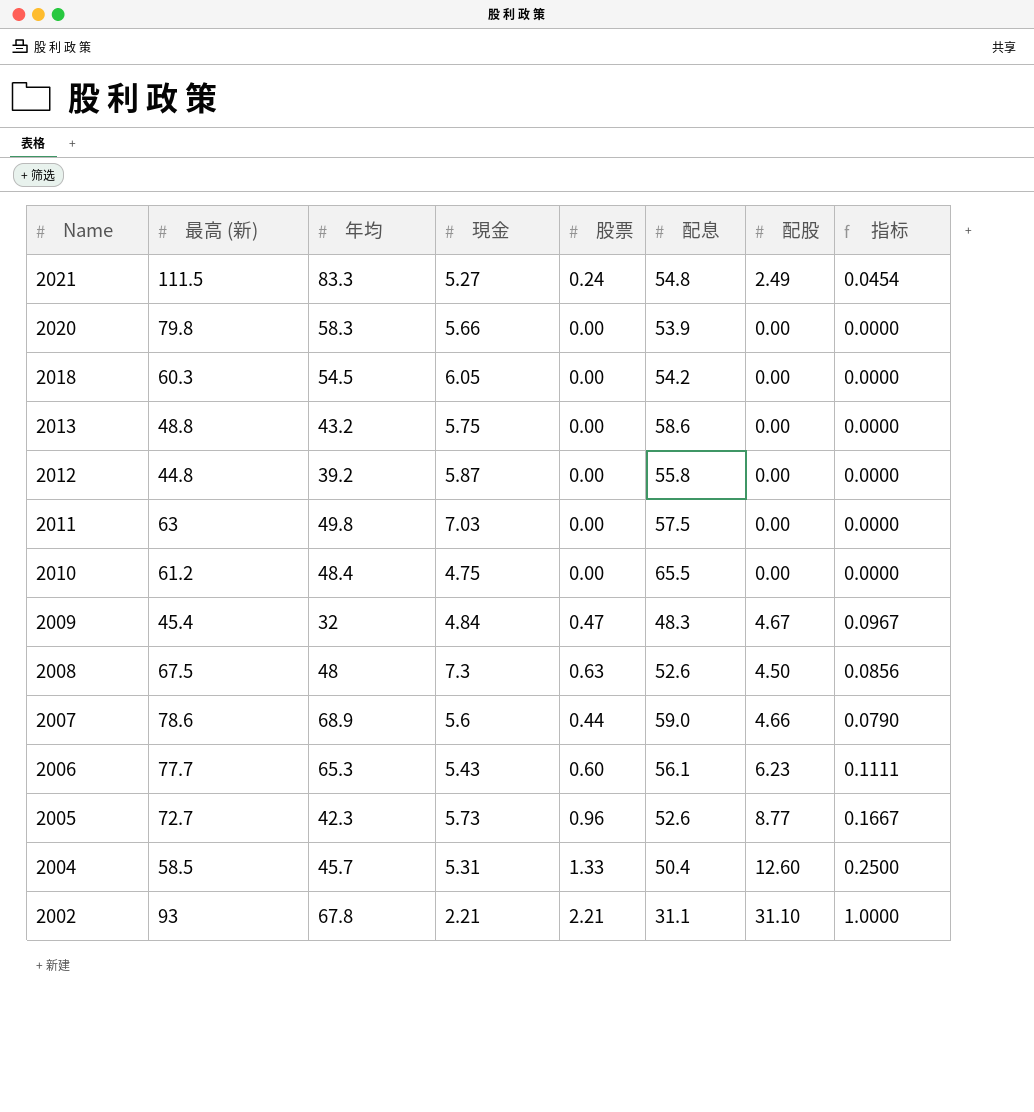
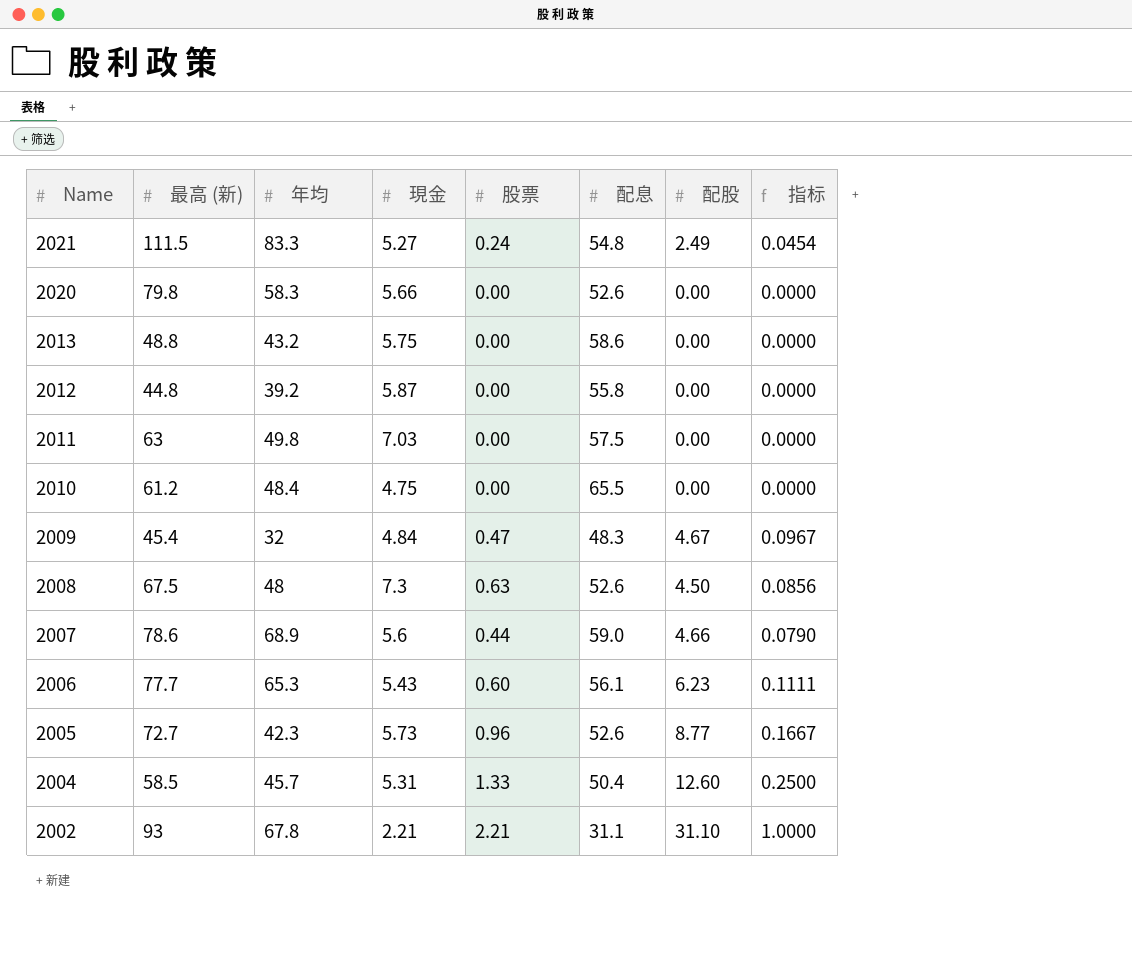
row 2018: 60.3 | 54.5 | 6.05 | 0.00 | 54.2 | 0.00 | 0.0000 -> none
2020 | 配息: 53.9 -> 52.6

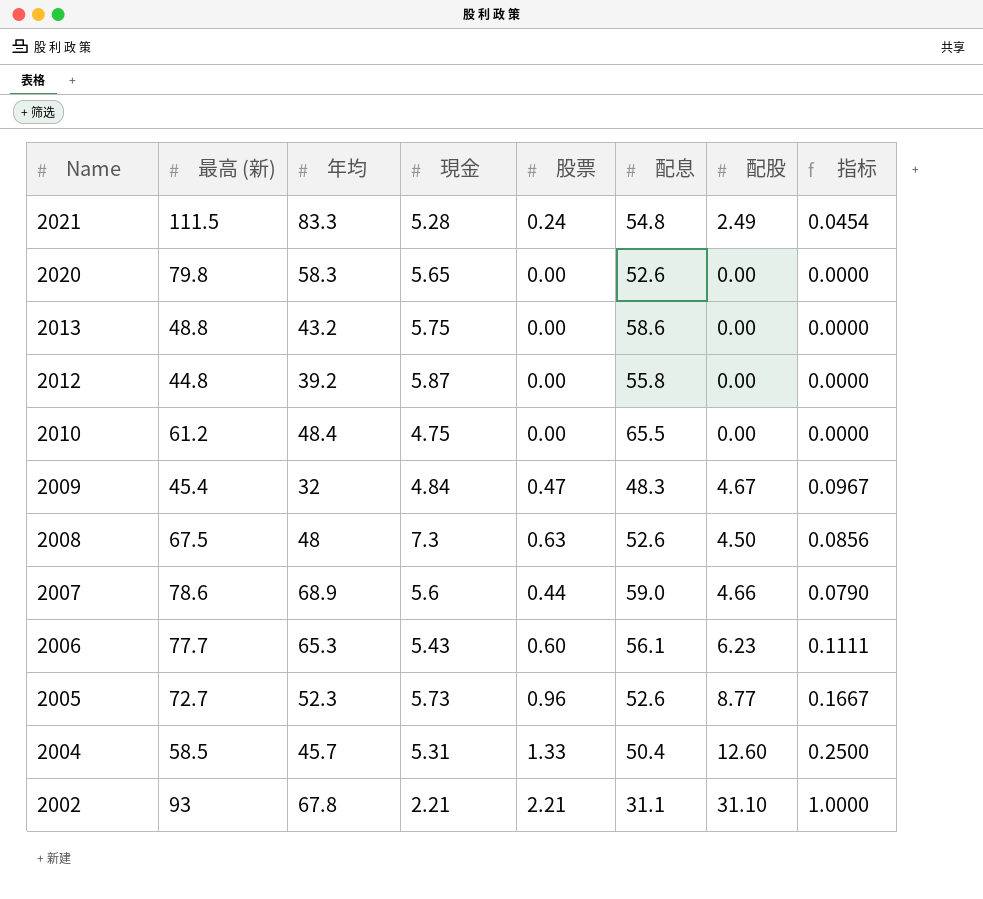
row 2011: 63 | 49.8 | 7.03 | 0.00 | 57.5 | 0.00 | 0.0000 -> none
2021 | 現金: 5.27 -> 5.28
2020 | 現金: 5.66 -> 5.65
2005 | 年均: 42.3 -> 52.3

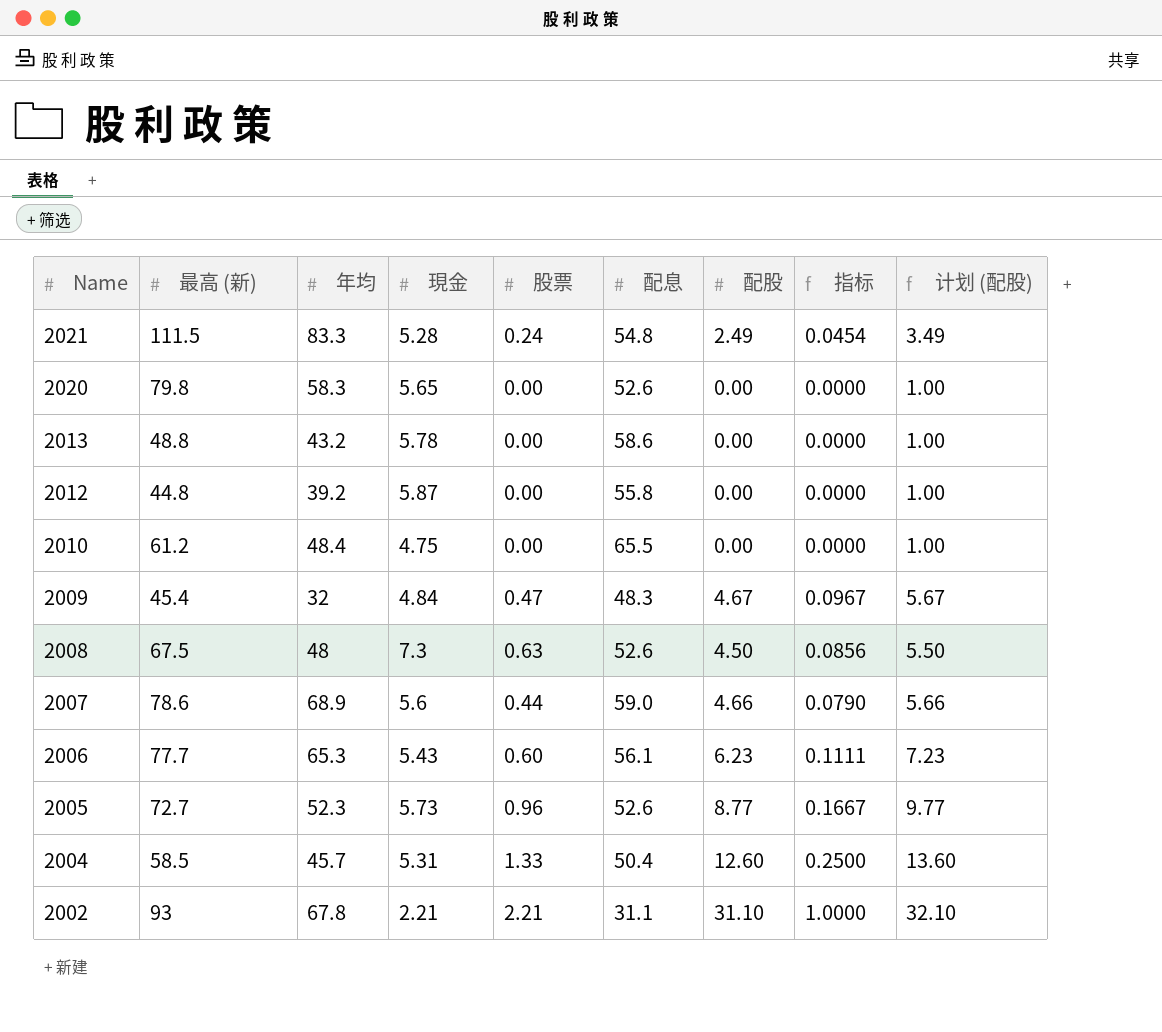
column 计划 (配股) | formula: none -> [配股] + 1
2013 | 現金: 5.75 -> 5.78

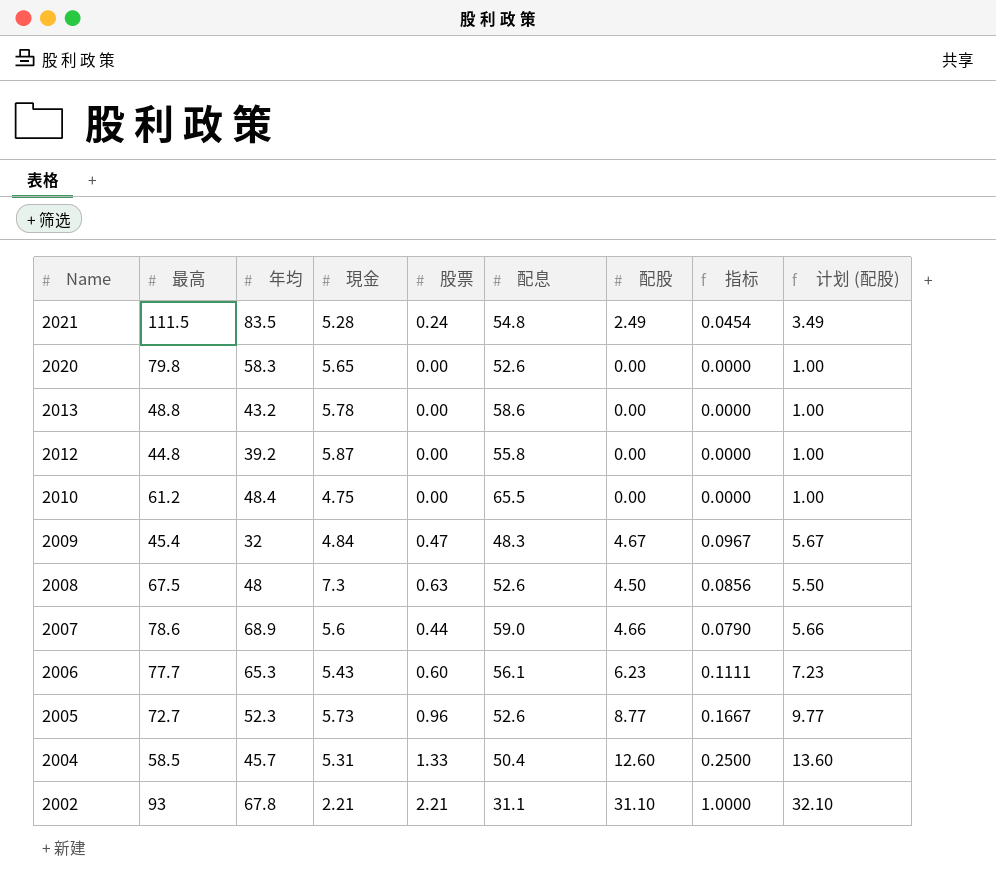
column name: 最高 (新) -> 最高
2021 | 年均: 83.3 -> 83.5

